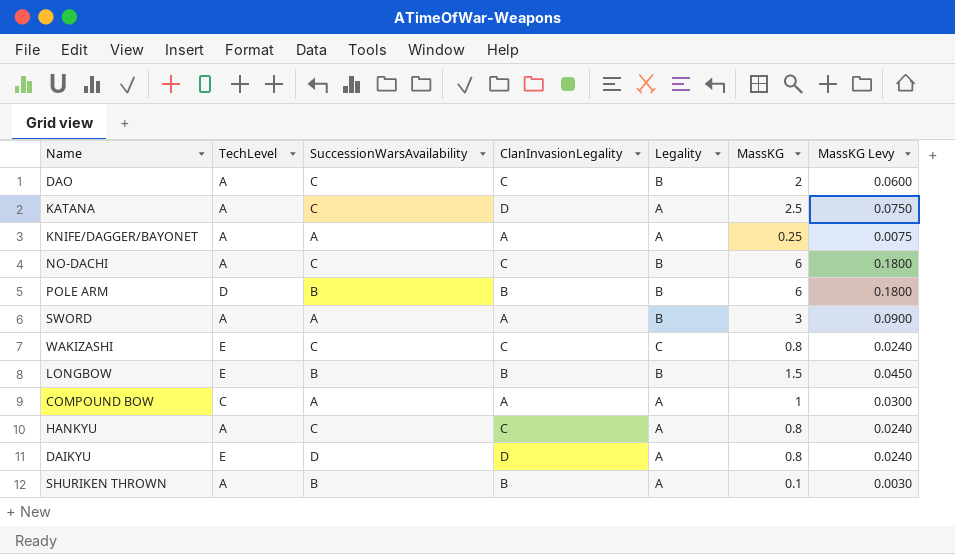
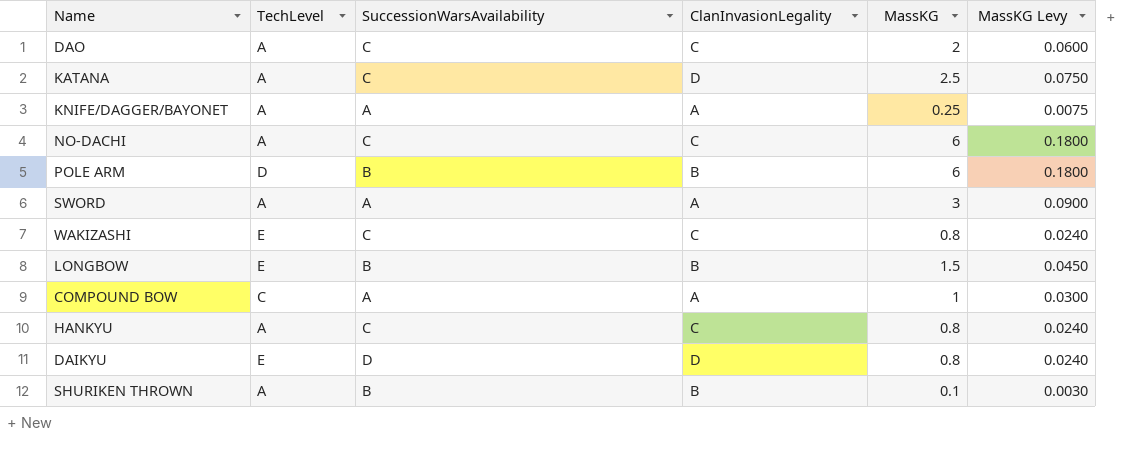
column Legality | position: 5 -> none

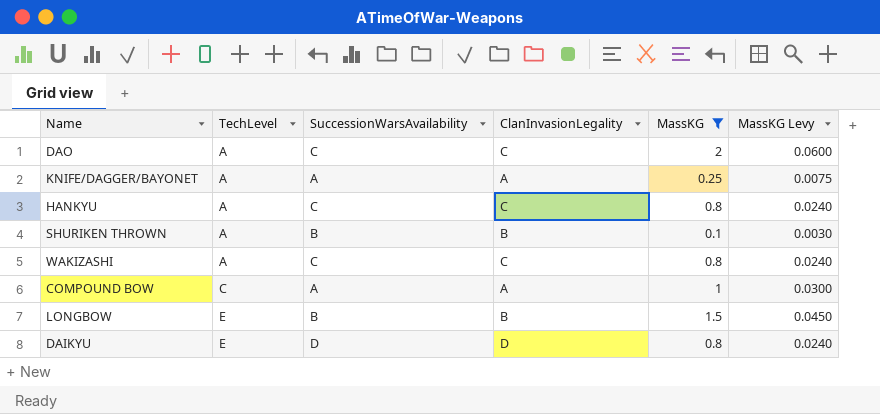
filter: none -> MassKG <= 2
row order: none -> TechLevel ascending
WAKIZASHI | TechLevel: E -> A

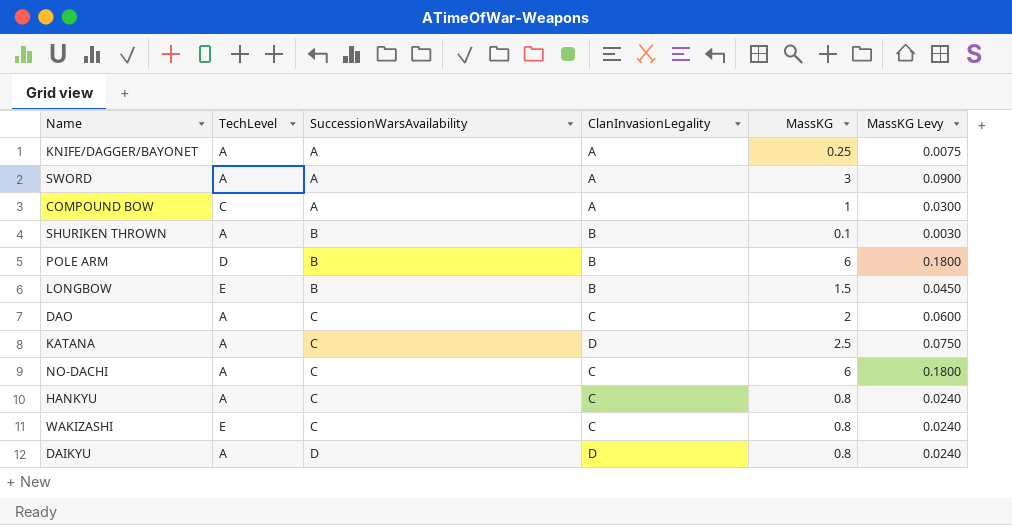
filter: MassKG <= 2 -> none
row order: TechLevel ascending -> SuccessionWarsAvailability ascending
WAKIZASHI | TechLevel: A -> E
DAIKYU | TechLevel: E -> A

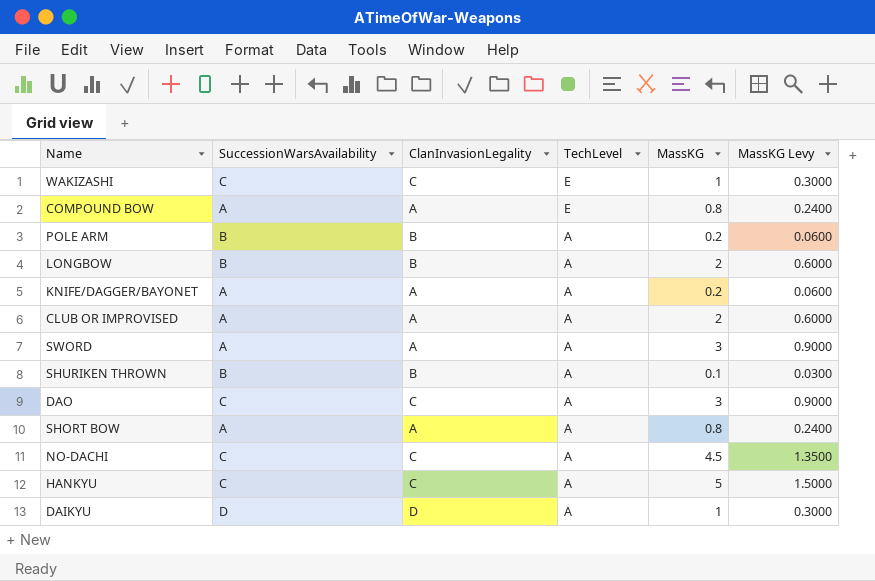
row order: SuccessionWarsAvailability ascending -> TechLevel descending
column TechLevel | position: 2 -> 4
column MassKG Levy | formula: [MassKG] * 0.03 -> [MassKG] * 0.3
row KATANA: A | C | D | 2.5 | 0.0750 -> none
WAKIZASHI | MassKG: 0.8 -> 1
COMPOUND BOW | TechLevel: C -> E
COMPOUND BOW | MassKG: 1 -> 0.8
POLE ARM | TechLevel: D -> A
POLE ARM | MassKG: 6 -> 0.2
LONGBOW | TechLevel: E -> A
LONGBOW | MassKG: 1.5 -> 2
KNIFE/DAGGER/BAYONET | MassKG: 0.25 -> 0.2
row CLUB OR IMPROVISED: none -> A | A | A | 2 | 0.6000
DAO | MassKG: 2 -> 3
row SHORT BOW: none -> A | A | A | 0.8 | 0.2400
NO-DACHI | MassKG: 6 -> 4.5
HANKYU | MassKG: 0.8 -> 5
DAIKYU | MassKG: 0.8 -> 1

